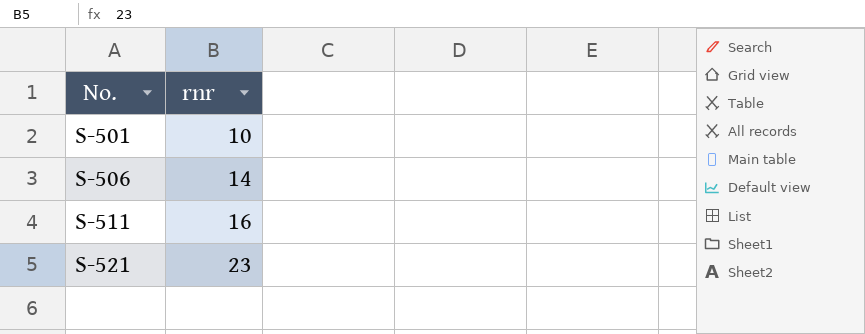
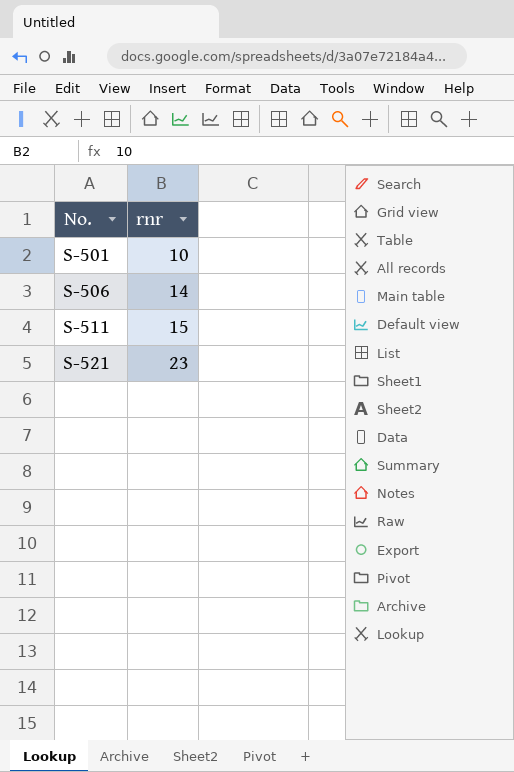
S-511 | rnr: 16 -> 15

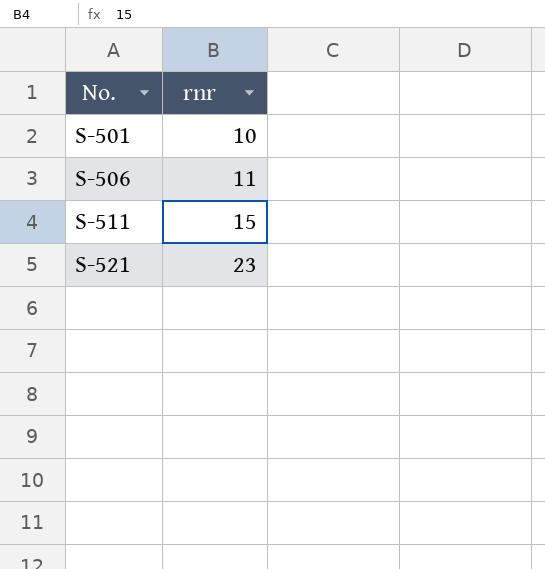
S-506 | rnr: 14 -> 11

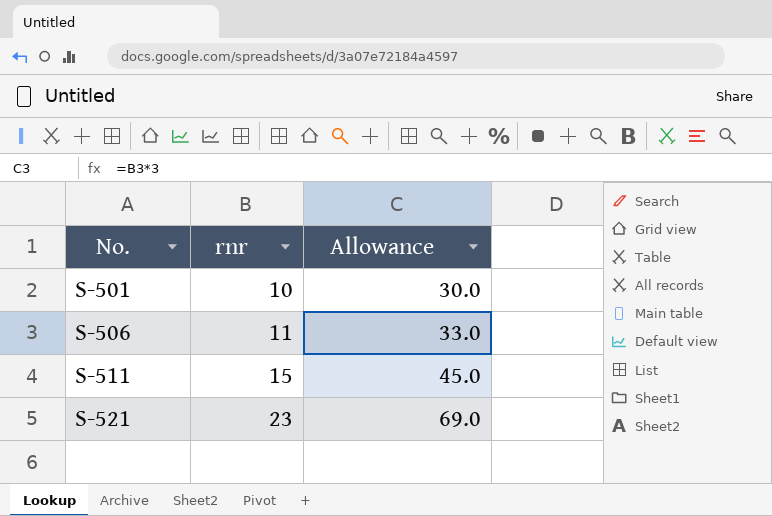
column Allowance | formula: none -> [rnr] * 3

